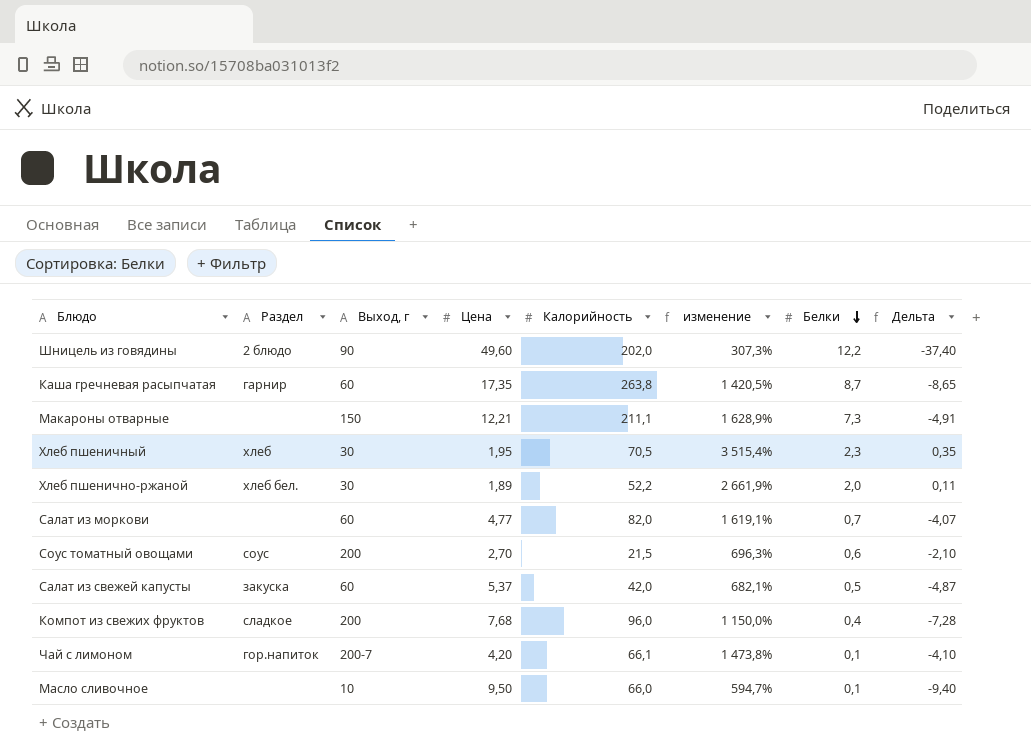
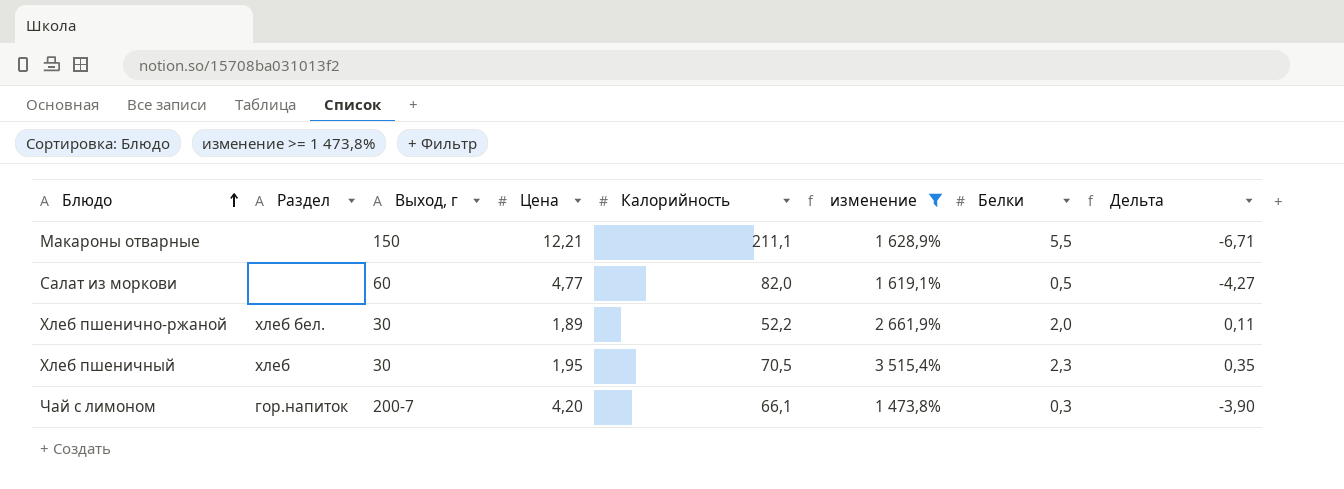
filter: none -> изменение >= 1 473,8%
row order: Белки descending -> Блюдо ascending
Макароны отварные | Белки: 7,3 -> 5,5
Макароны отварные | Дельта: -4,91 -> -6,71
Салат из моркови | Белки: 0,7 -> 0,5
Салат из моркови | Дельта: -4,07 -> -4,27
Чай с лимоном | Белки: 0,1 -> 0,3
Чай с лимоном | Дельта: -4,10 -> -3,90

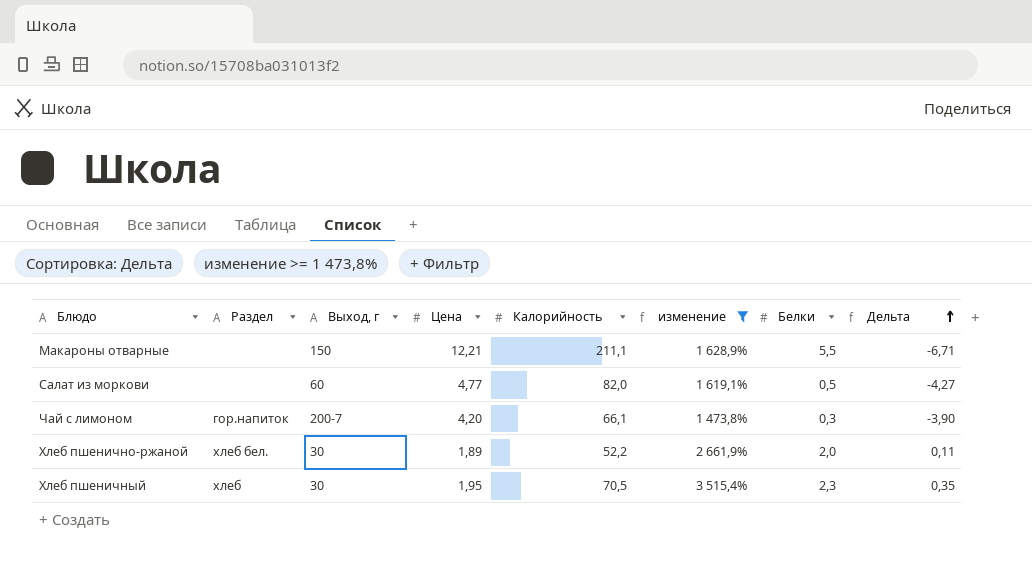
row order: Блюдо ascending -> Дельта ascending

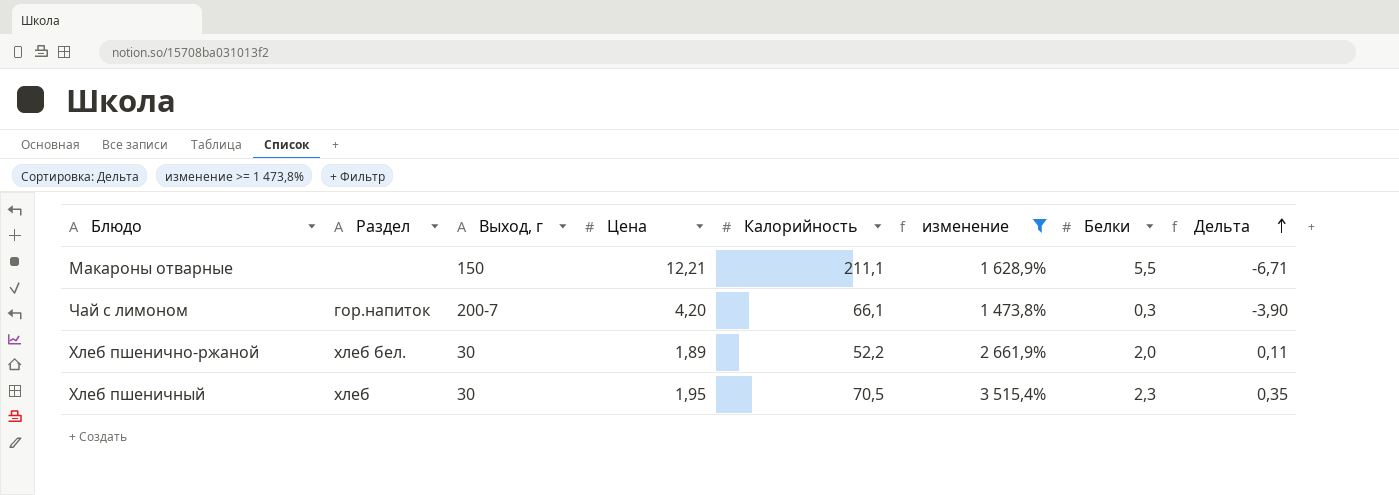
row Салат из моркови: none | 60 | 4,77 | 82,0 | 1 619,1% | 0,5 | -4,27 -> none

